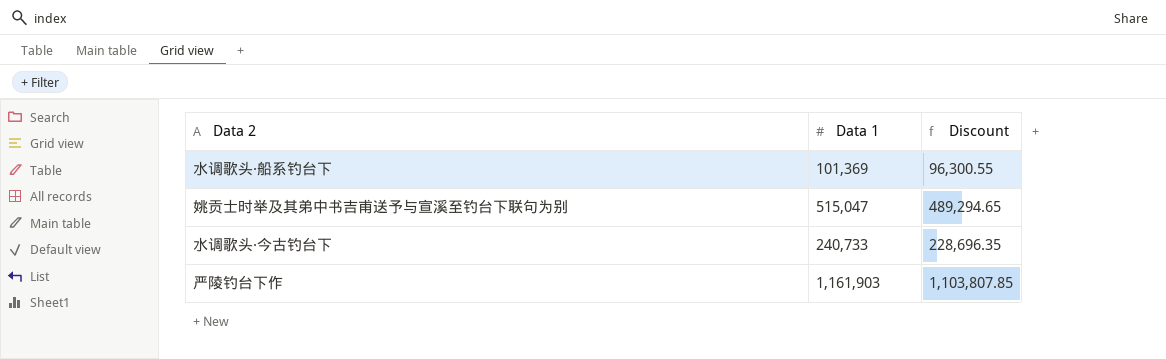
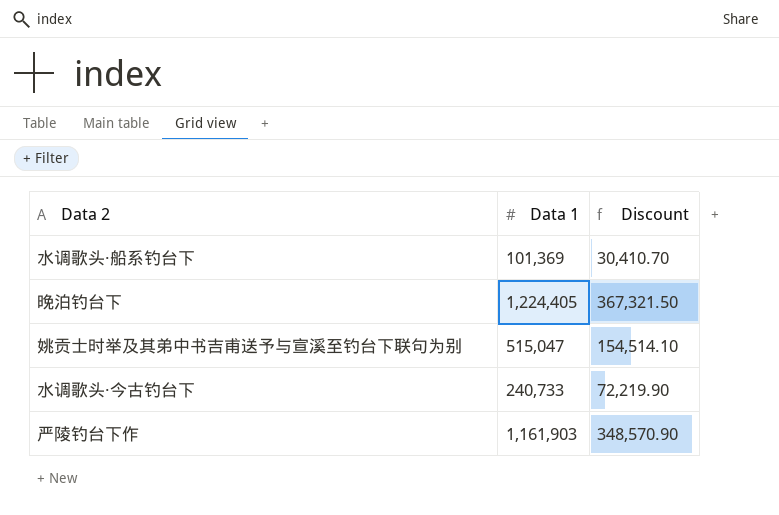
column Discount | formula: [Data 1] * 0.95 -> [Data 1] * 0.3
row 晚泊钓台下: none -> 1,224,405 | 367,321.50

